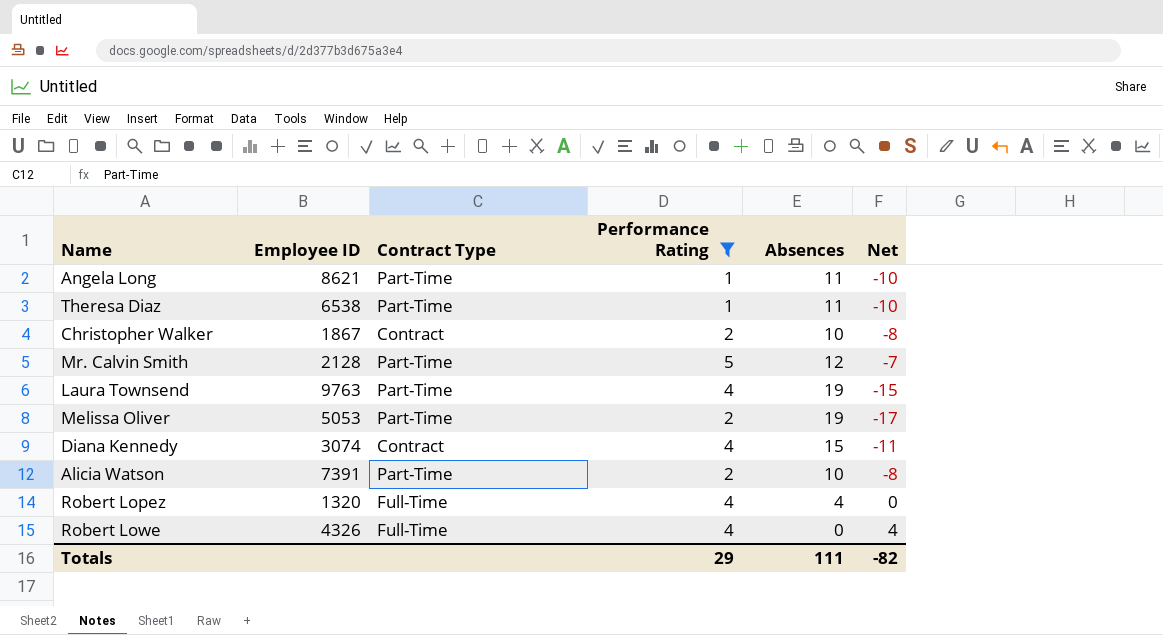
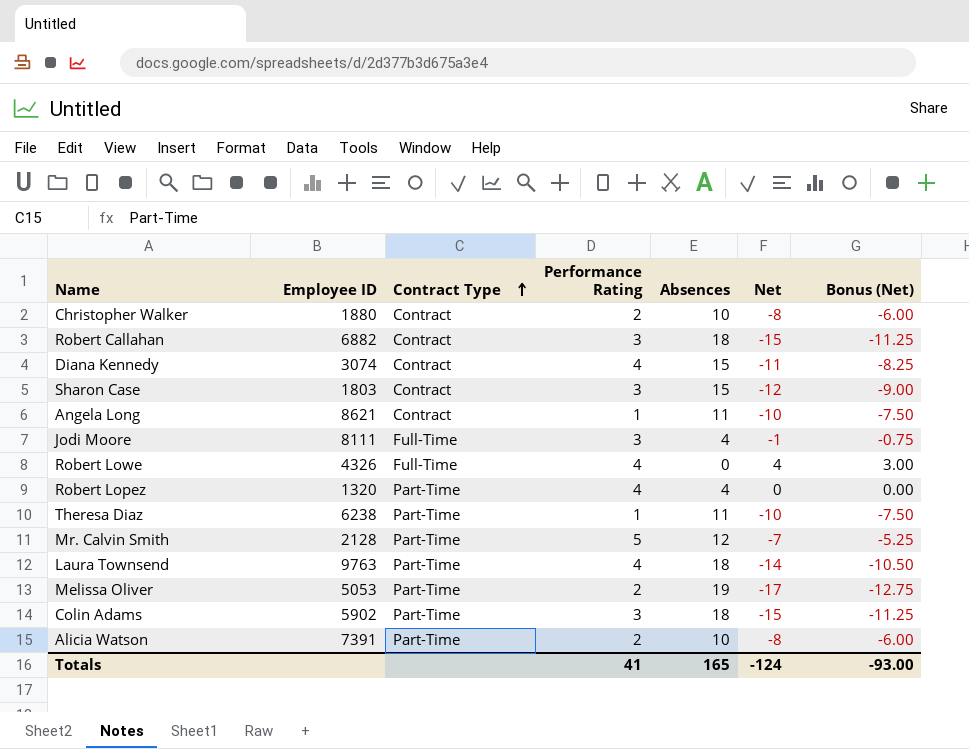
filter: Performance Rating != 3 -> none
row order: none -> Contract Type ascending
column Bonus (Net) | formula: none -> [Net] * 0.75
Christopher Walker | Employee ID: 1867 -> 1880
Angela Long | Contract Type: Part-Time -> Contract
Robert Lopez | Contract Type: Full-Time -> Part-Time
Theresa Diaz | Employee ID: 6538 -> 6238
Laura Townsend | Absences: 19 -> 18
Laura Townsend | Net: -15 -> -14
Totals | Performance Rating: 29 -> 41
Totals | Absences: 111 -> 165
Totals | Net: -82 -> -124

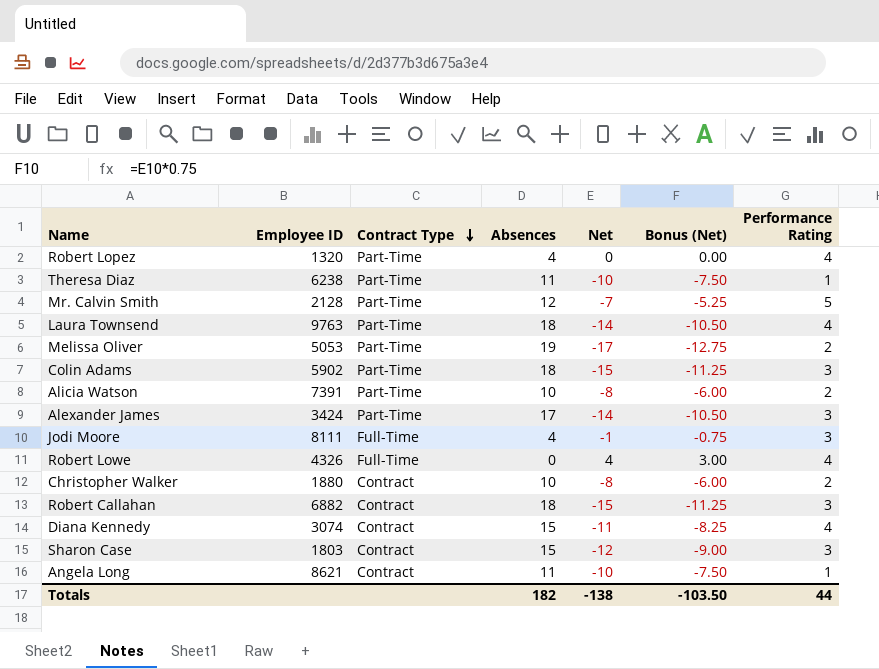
row order: Contract Type ascending -> Contract Type descending
column Performance Rating | position: 4 -> 7
row Alexander James: none -> 3424 | Part-Time | 17 | -14 | -10.50 | 3
Totals | Absences: 165 -> 182
Totals | Net: -124 -> -138
Totals | Bonus (Net): -93.00 -> -103.50
Totals | Performance Rating: 41 -> 44

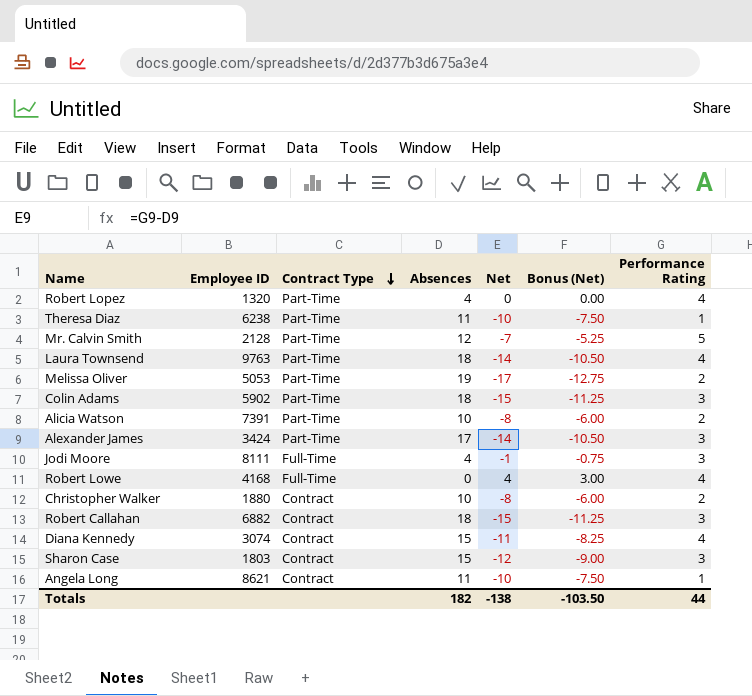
Robert Lowe | Employee ID: 4326 -> 4168

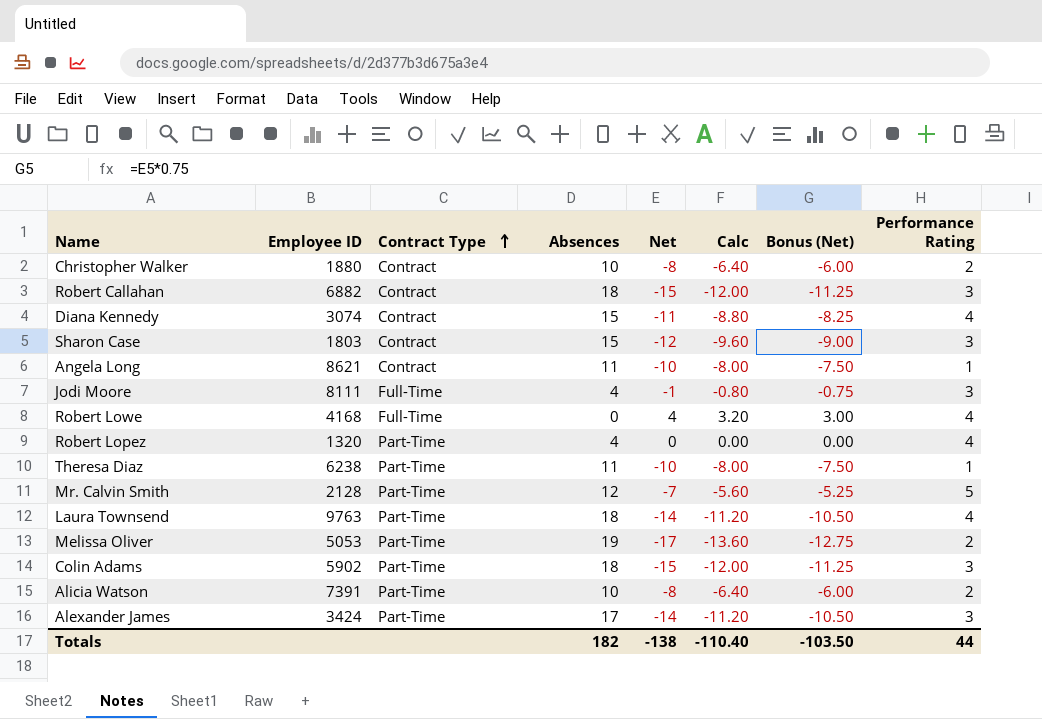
row order: Contract Type descending -> Contract Type ascending
column Calc | formula: none -> [Net] * 0.8

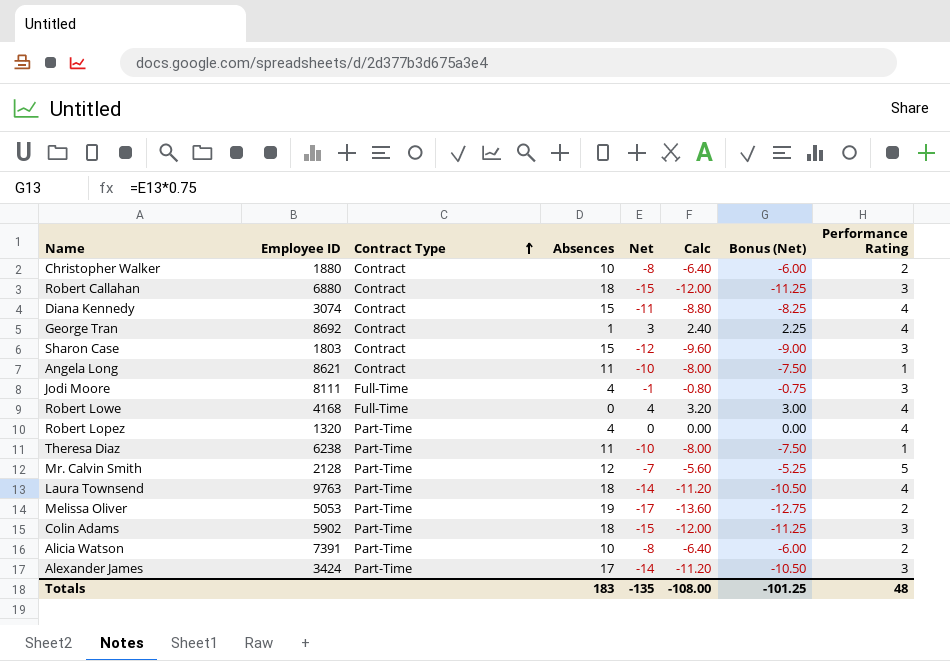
Robert Callahan | Employee ID: 6882 -> 6880
row George Tran: none -> 8692 | Contract | 1 | 3 | 2.40 | 2.25 | 4
Totals | Absences: 182 -> 183
Totals | Net: -138 -> -135
Totals | Calc: -110.40 -> -108.00
Totals | Bonus (Net): -103.50 -> -101.25
Totals | Performance Rating: 44 -> 48

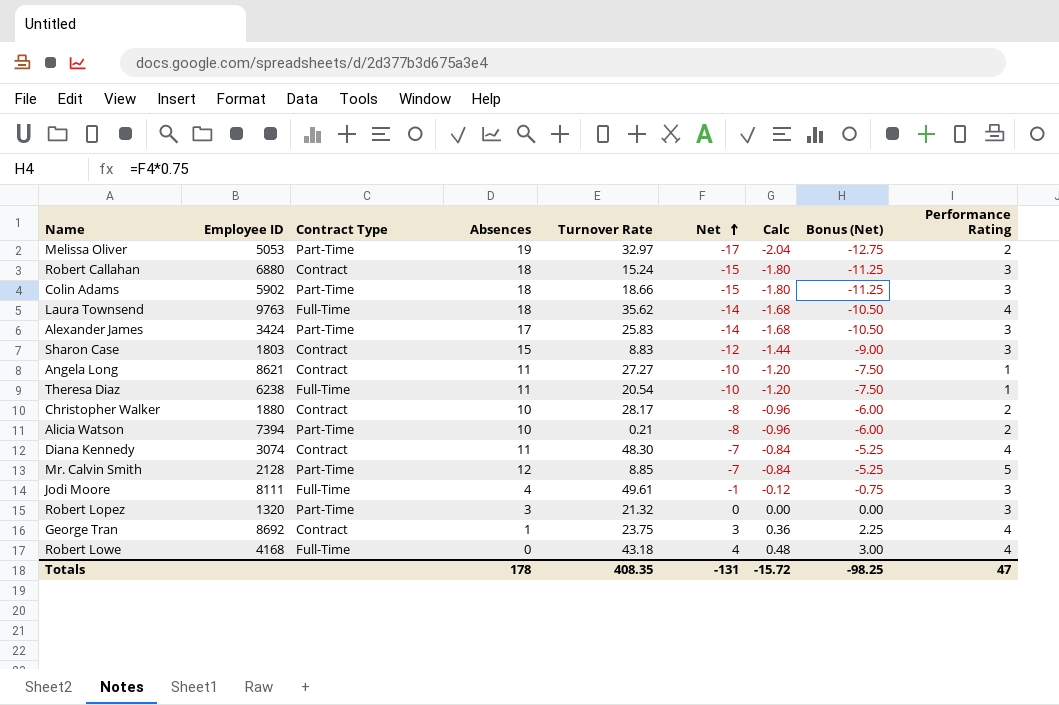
row order: Contract Type ascending -> Net ascending
column Turnover Rate | position: none -> 5
column Calc | formula: [Net] * 0.8 -> [Net] * 0.12
Laura Townsend | Contract Type: Part-Time -> Full-Time
Theresa Diaz | Contract Type: Part-Time -> Full-Time
Alicia Watson | Employee ID: 7391 -> 7394
Diana Kennedy | Absences: 15 -> 11
Diana Kennedy | Net: -11 -> -7
Diana Kennedy | Bonus (Net): -8.25 -> -5.25
Robert Lopez | Absences: 4 -> 3
Robert Lopez | Performance Rating: 4 -> 3
Totals | Absences: 183 -> 178
Totals | Net: -135 -> -131
Totals | Calc: -108.00 -> -15.72
Totals | Bonus (Net): -101.25 -> -98.25
Totals | Performance Rating: 48 -> 47

